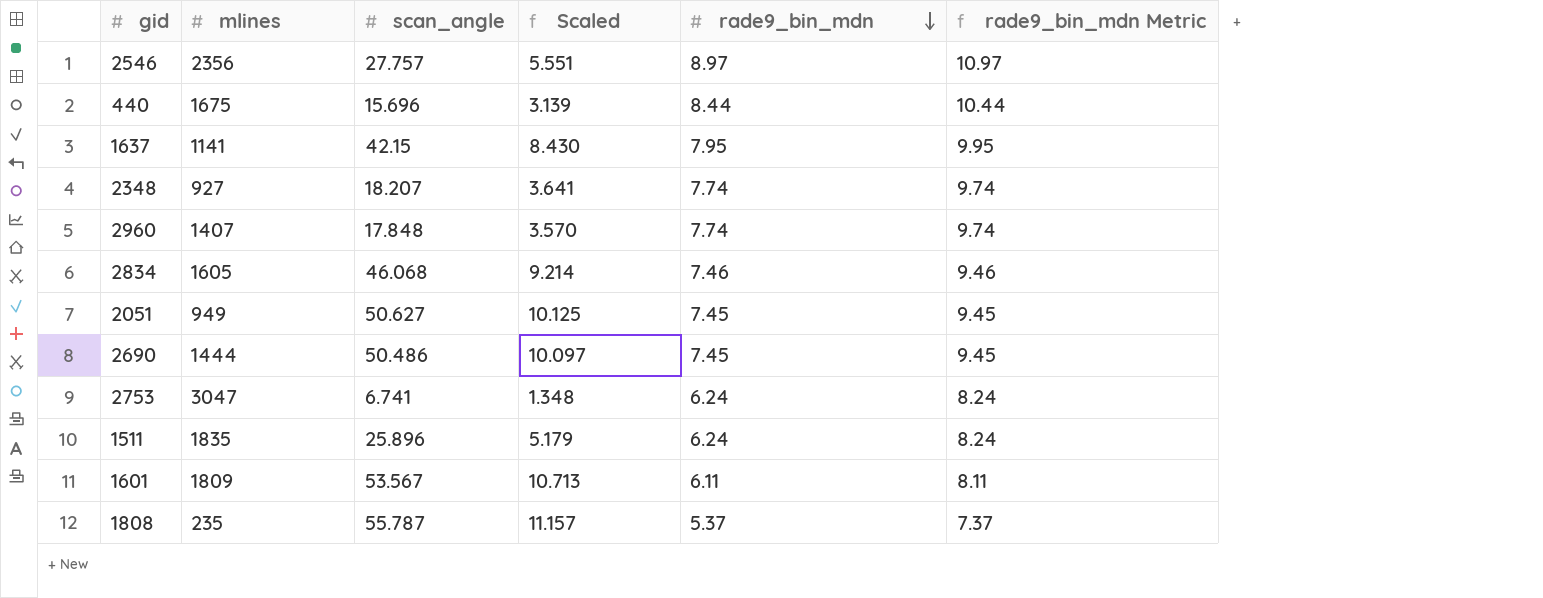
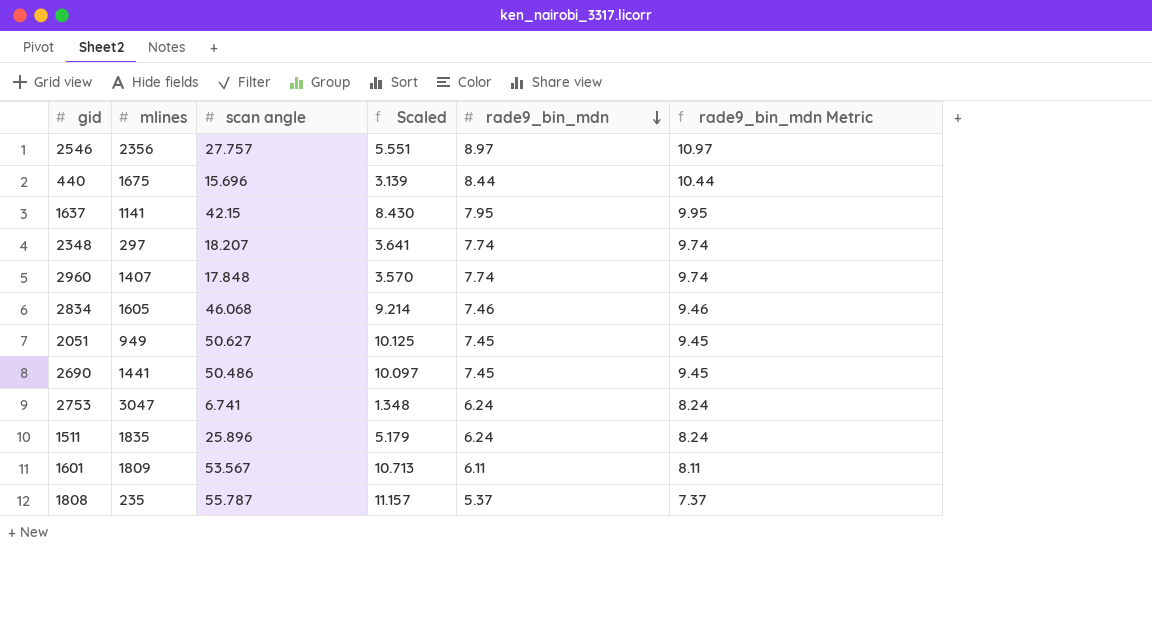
column name: scan_angle -> scan angle
2348 | mlines: 927 -> 297
2690 | mlines: 1444 -> 1441

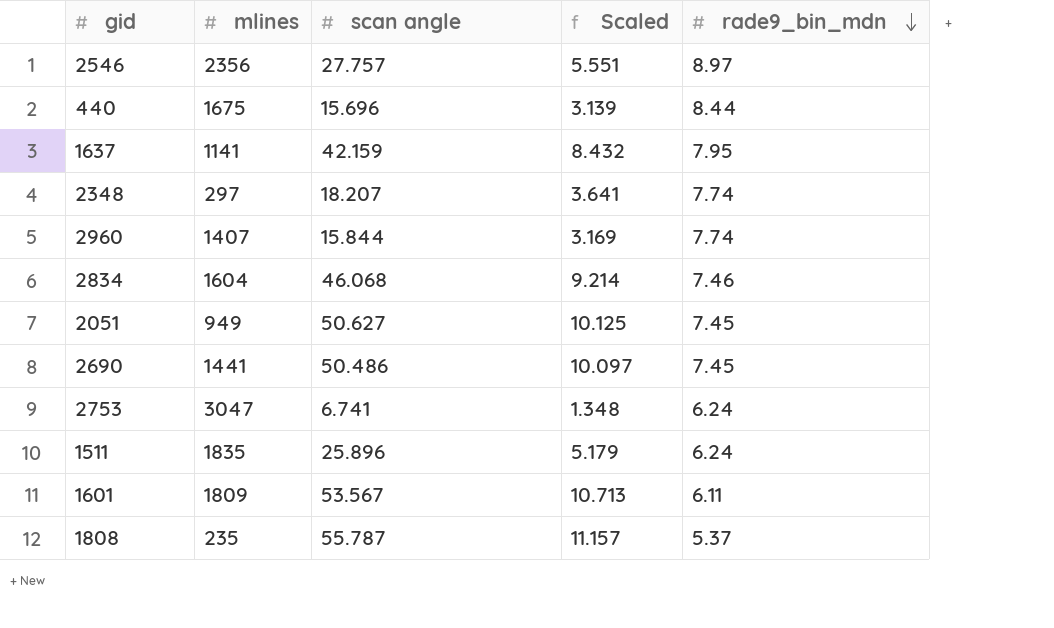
column rade9_bin_mdn Metric | formula: [rade9_bin_mdn] + 2 -> none
1637 | scan angle: 42.15 -> 42.159
1637 | Scaled: 8.430 -> 8.432
2960 | scan angle: 17.848 -> 15.844
2960 | Scaled: 3.570 -> 3.169
2834 | mlines: 1605 -> 1604

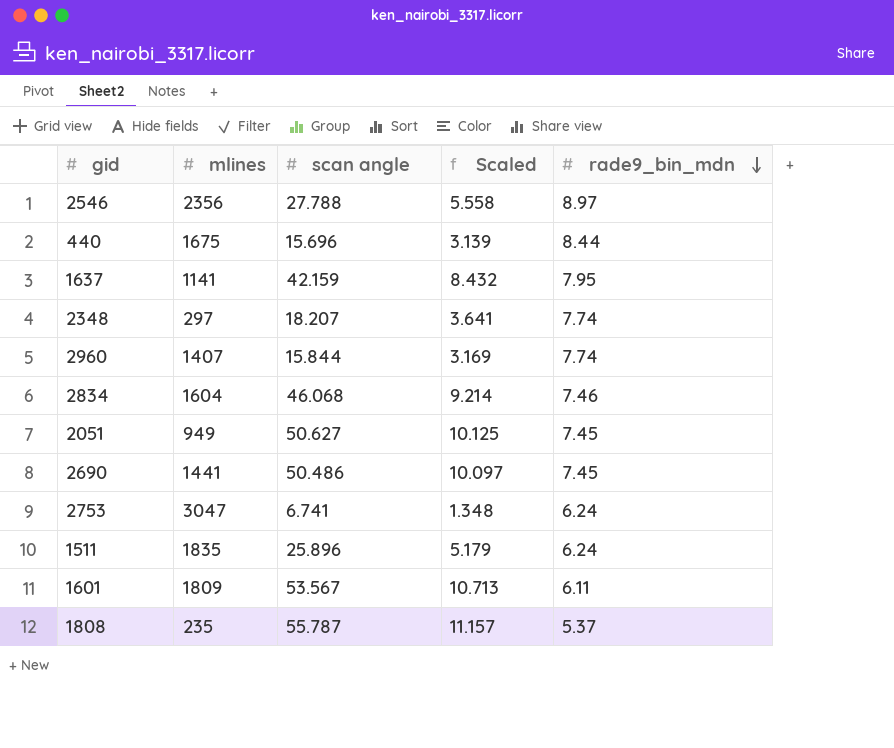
2546 | scan angle: 27.757 -> 27.788
2546 | Scaled: 5.551 -> 5.558

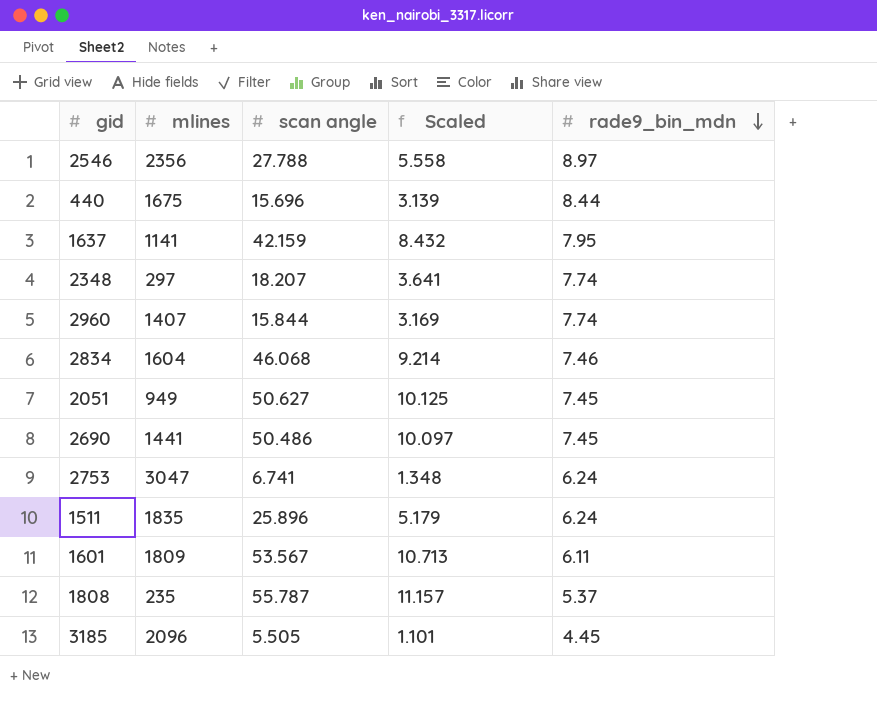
row 3185: none -> 2096 | 5.505 | 1.101 | 4.45

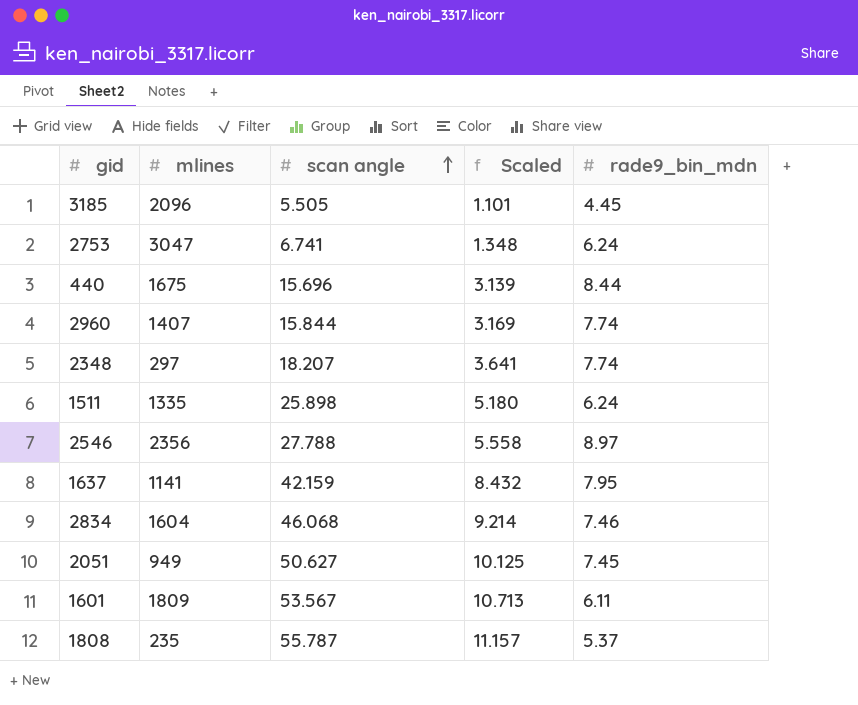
row order: rade9_bin_mdn descending -> scan angle ascending
row 2690: 1441 | 50.486 | 10.097 | 7.45 -> none
1511 | mlines: 1835 -> 1335
1511 | scan angle: 25.896 -> 25.898
1511 | Scaled: 5.179 -> 5.180

